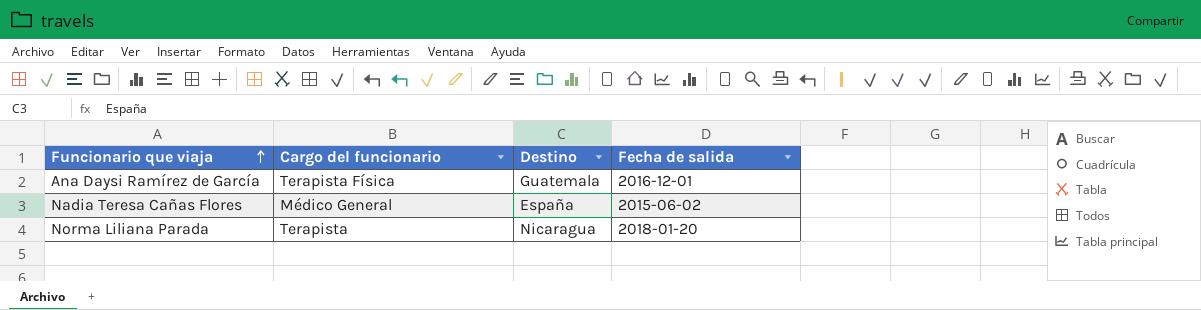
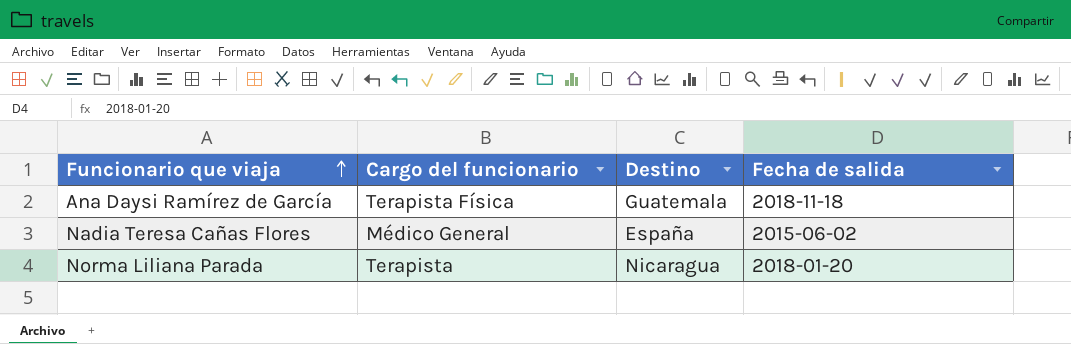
Ana Daysi Ramírez de García | Fecha de salida: 2016-12-01 -> 2018-11-18

